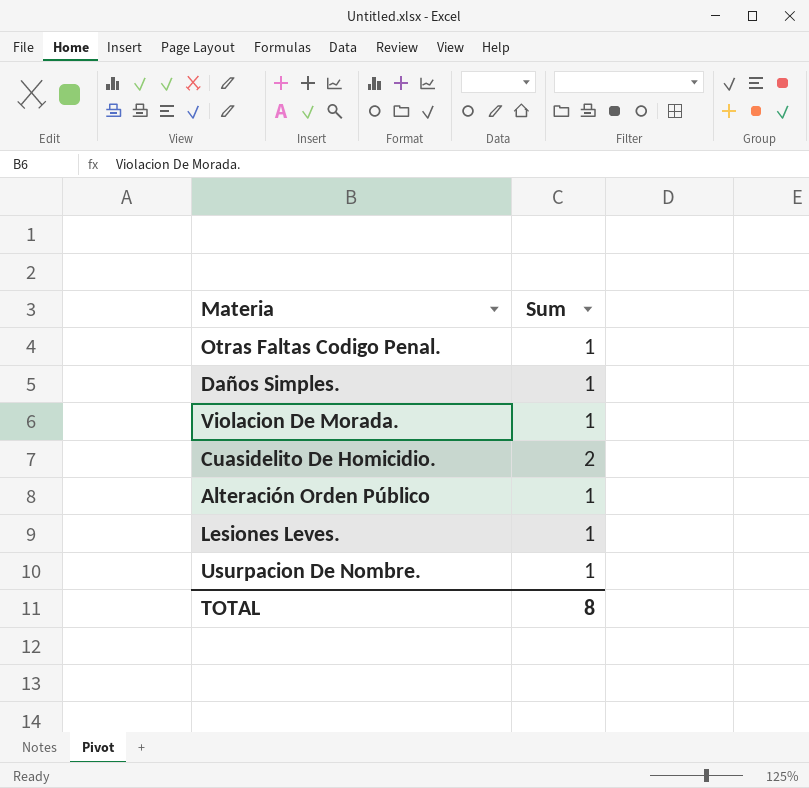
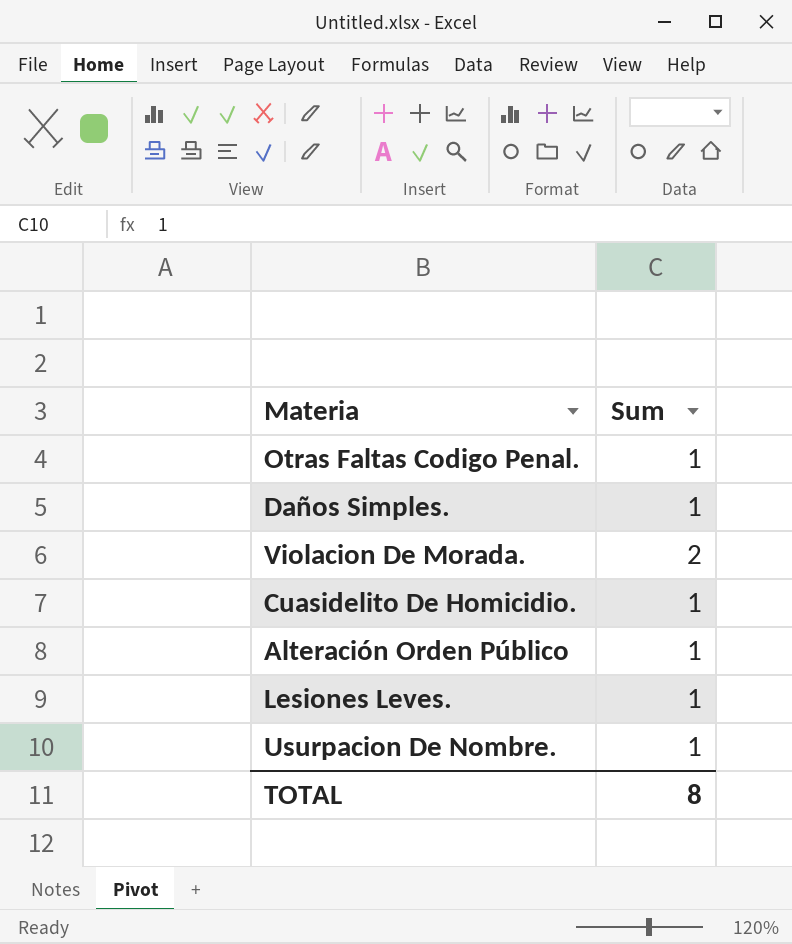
Violacion De Morada. | Sum: 1 -> 2
Cuasidelito De Homicidio. | Sum: 2 -> 1

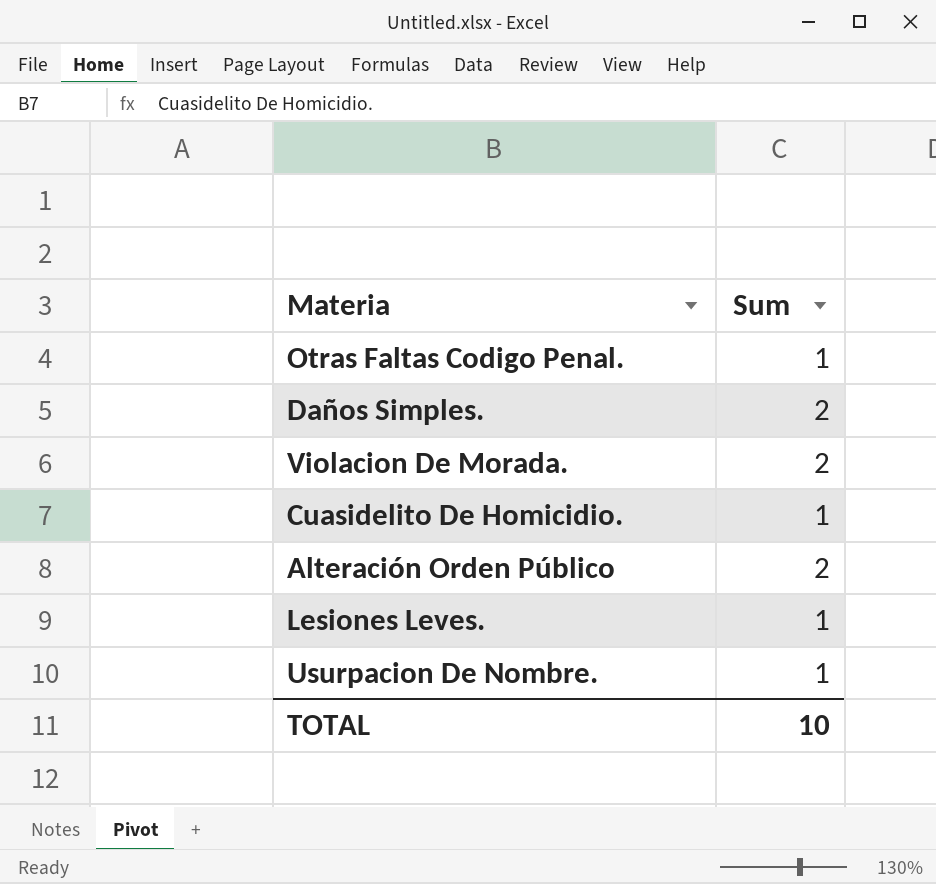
Daños Simples. | Sum: 1 -> 2
Alteración Orden Público | Sum: 1 -> 2
TOTAL | Sum: 8 -> 10

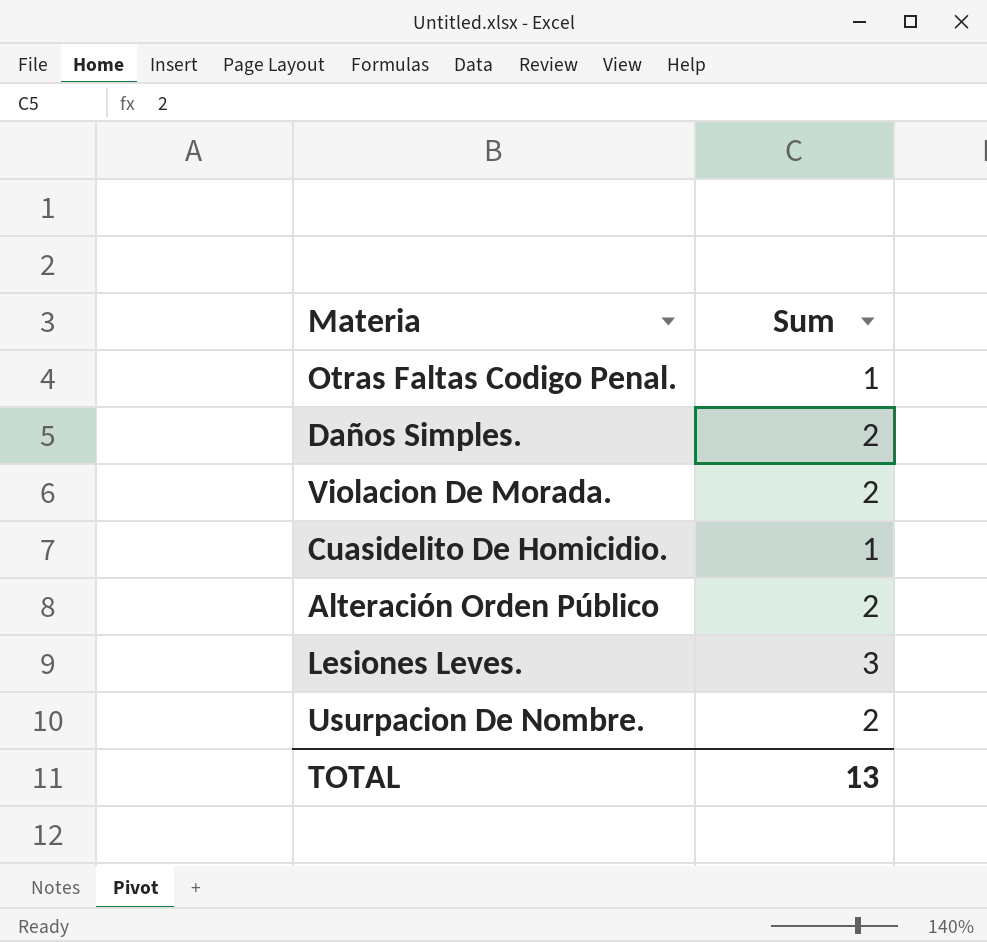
Lesiones Leves. | Sum: 1 -> 3
Usurpacion De Nombre. | Sum: 1 -> 2
TOTAL | Sum: 10 -> 13

